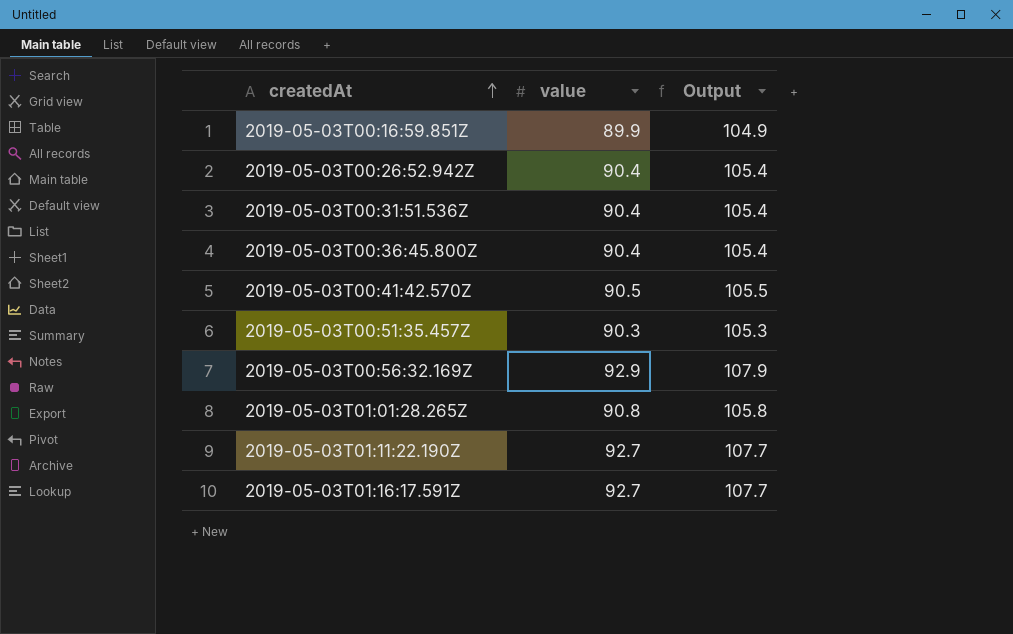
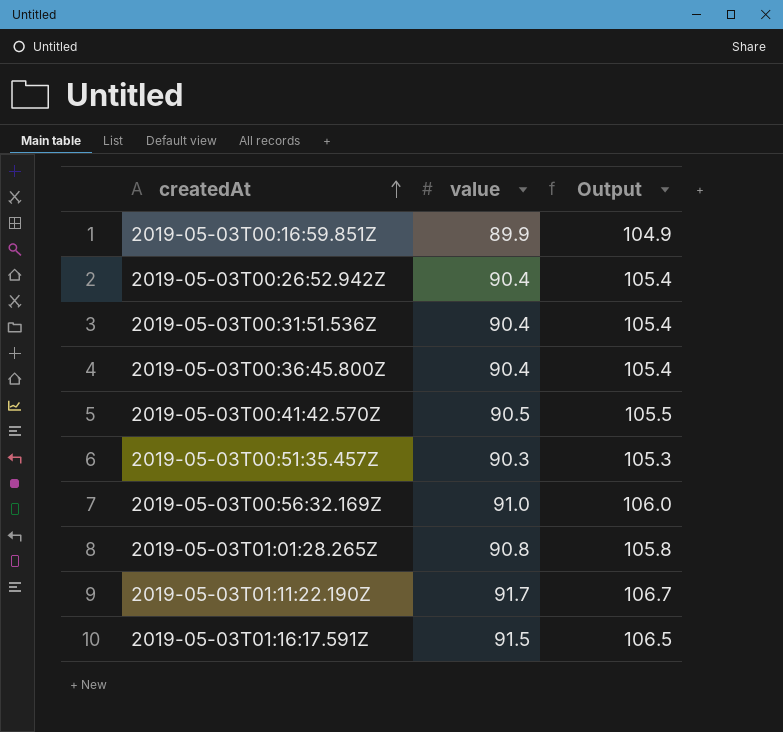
2019-05-03T00:56:32.169Z | value: 92.9 -> 91.0
2019-05-03T00:56:32.169Z | Output: 107.9 -> 106.0
2019-05-03T01:11:22.190Z | value: 92.7 -> 91.7
2019-05-03T01:11:22.190Z | Output: 107.7 -> 106.7
2019-05-03T01:16:17.591Z | value: 92.7 -> 91.5
2019-05-03T01:16:17.591Z | Output: 107.7 -> 106.5

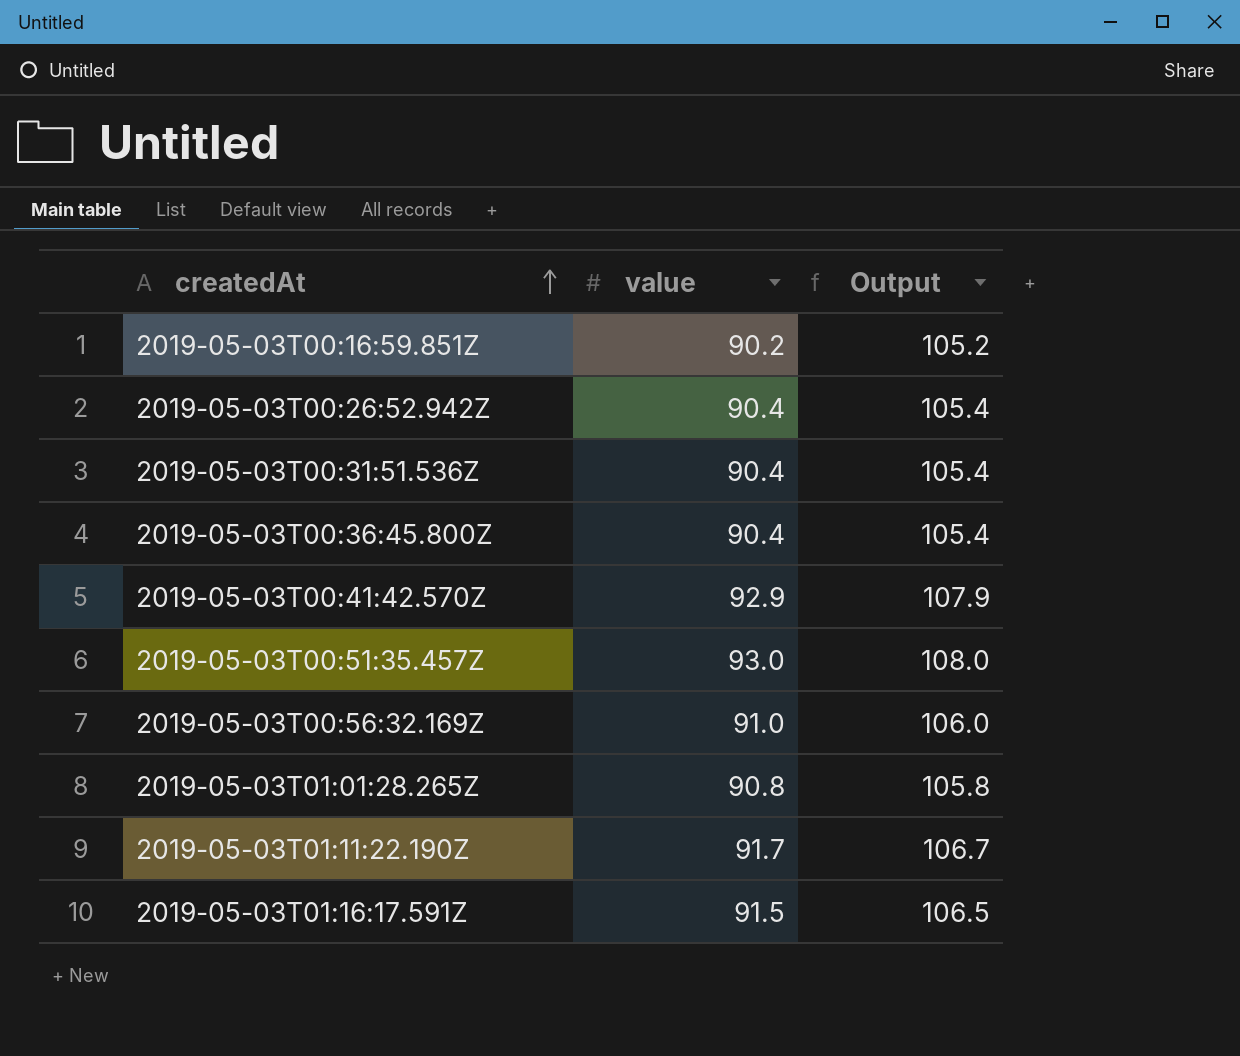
2019-05-03T00:16:59.851Z | value: 89.9 -> 90.2
2019-05-03T00:16:59.851Z | Output: 104.9 -> 105.2
2019-05-03T00:41:42.570Z | value: 90.5 -> 92.9
2019-05-03T00:41:42.570Z | Output: 105.5 -> 107.9
2019-05-03T00:51:35.457Z | value: 90.3 -> 93.0
2019-05-03T00:51:35.457Z | Output: 105.3 -> 108.0

